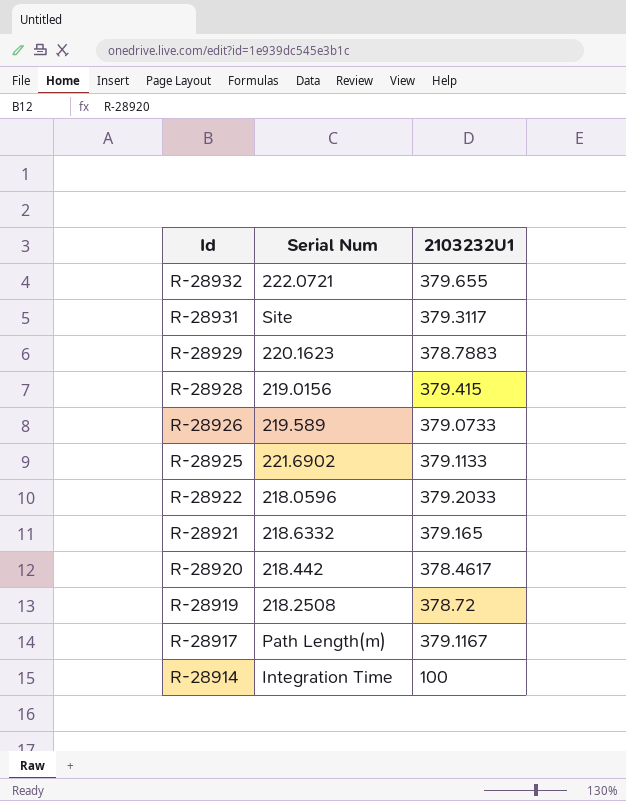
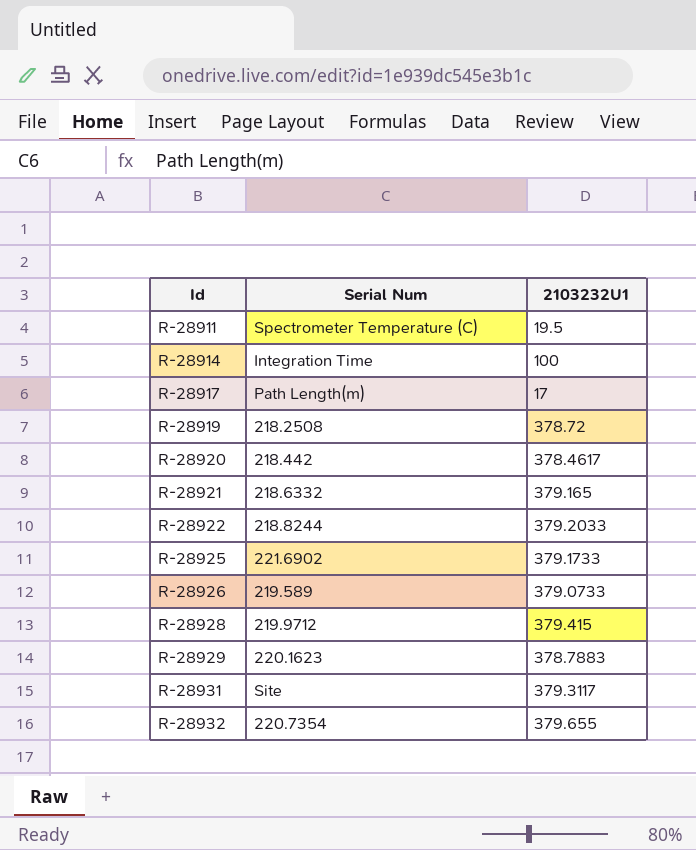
row order: Id descending -> Id ascending
row R-28911: none -> Spectrometer Temperature (C) | 19.5
R-28917 | 2103232U1: 379.1167 -> 17
R-28922 | Serial Num: 218.0596 -> 218.8244
R-28925 | 2103232U1: 379.1133 -> 379.1733
R-28928 | Serial Num: 219.0156 -> 219.9712
R-28932 | Serial Num: 222.0721 -> 220.7354

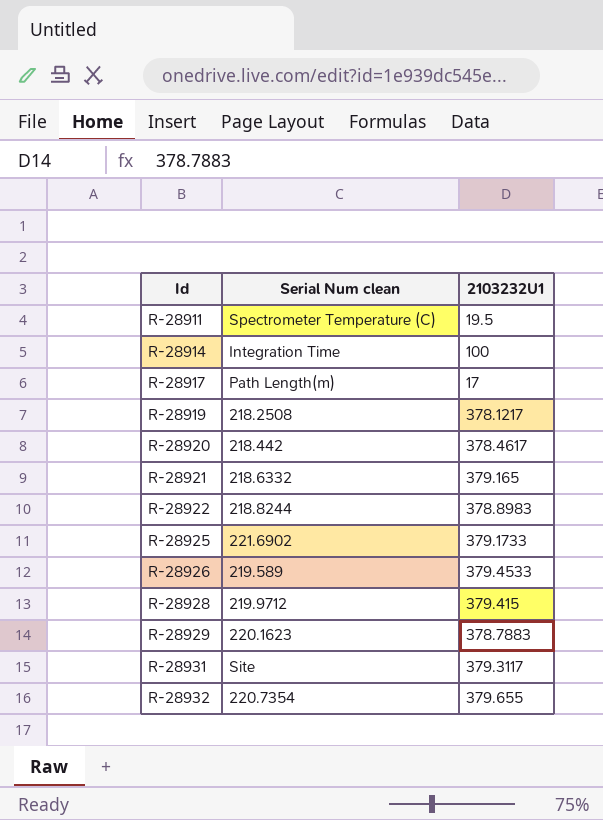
column name: Serial Num -> Serial Num clean
R-28919 | 2103232U1: 378.72 -> 378.1217
R-28922 | 2103232U1: 379.2033 -> 378.8983
R-28926 | 2103232U1: 379.0733 -> 379.4533

